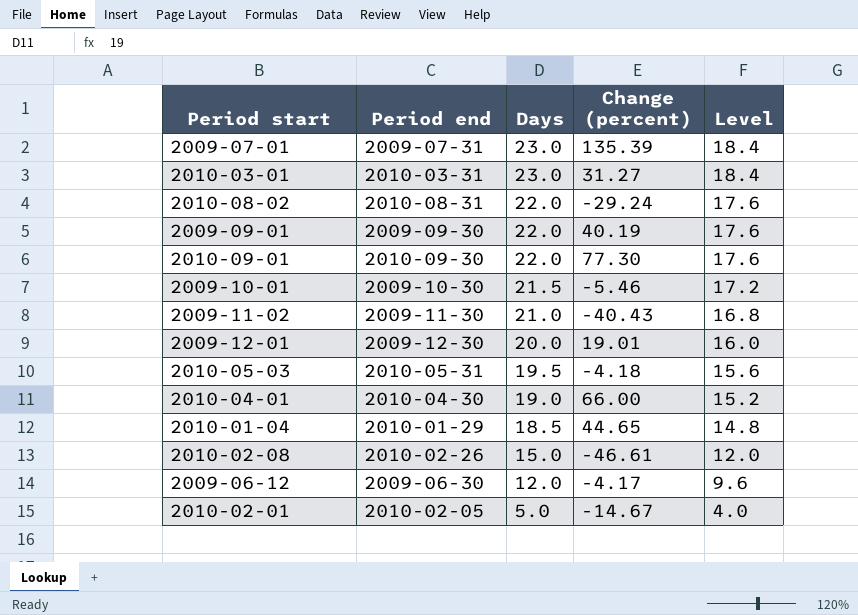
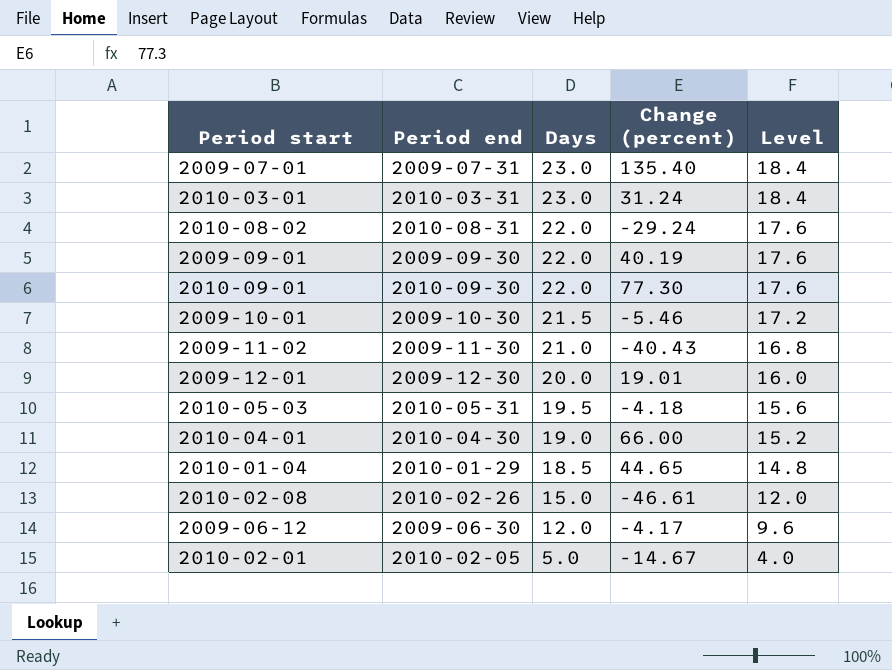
2009-07-01 | Change (percent): 135.39 -> 135.40
2010-03-01 | Change (percent): 31.27 -> 31.24

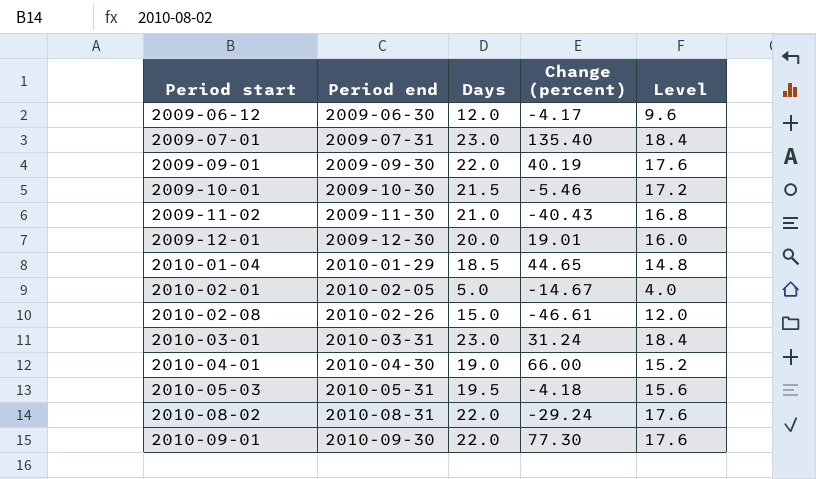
row order: Days descending -> Period start ascending

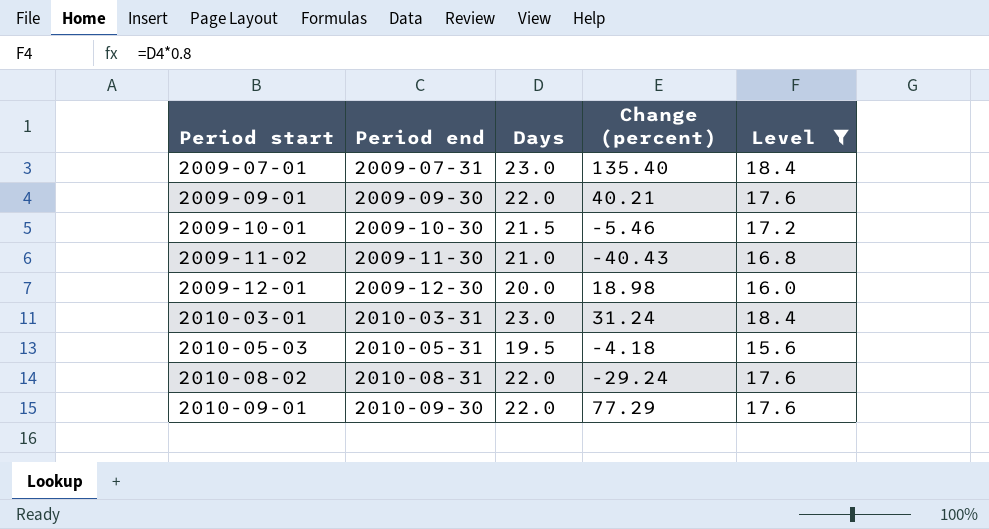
filter: none -> Level >= 15.6
2009-09-01 | Change (percent): 40.19 -> 40.21
2009-12-01 | Change (percent): 19.01 -> 18.98
2010-09-01 | Change (percent): 77.30 -> 77.29

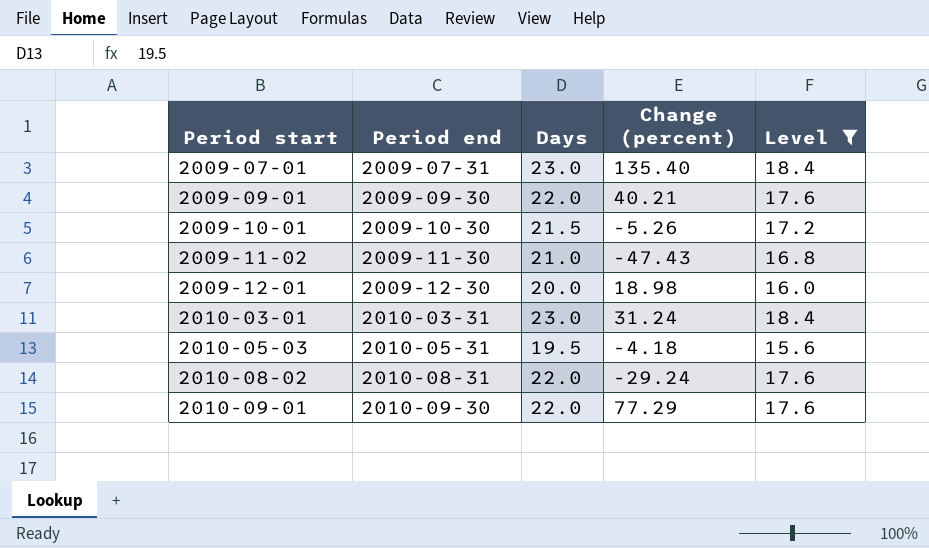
2009-10-01 | Change (percent): -5.46 -> -5.26
2009-11-02 | Change (percent): -40.43 -> -47.43

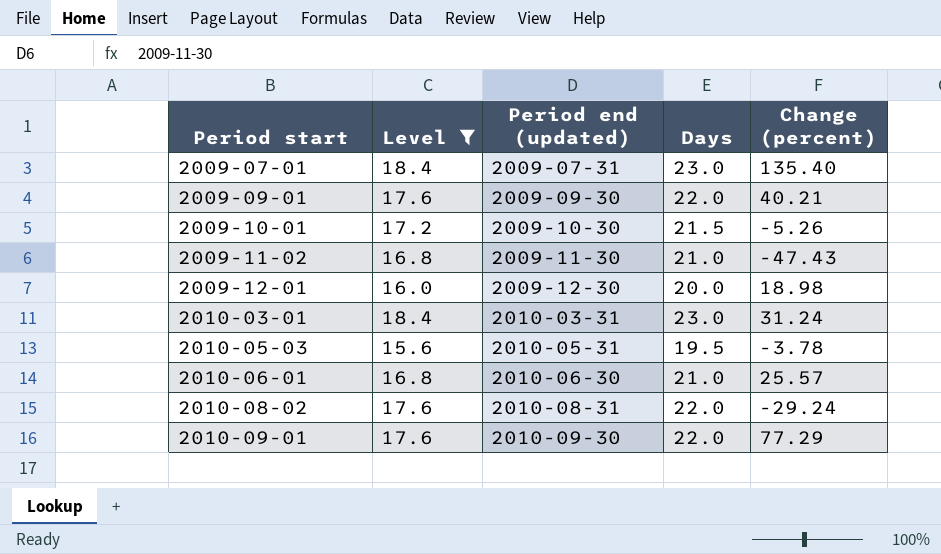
column Level | position: 5 -> 2
column name: Period end -> Period end (updated)
2010-05-03 | Change (percent): -4.18 -> -3.78
row 2010-06-01: none -> 16.8 | 2010-06-30 | 21.0 | 25.57

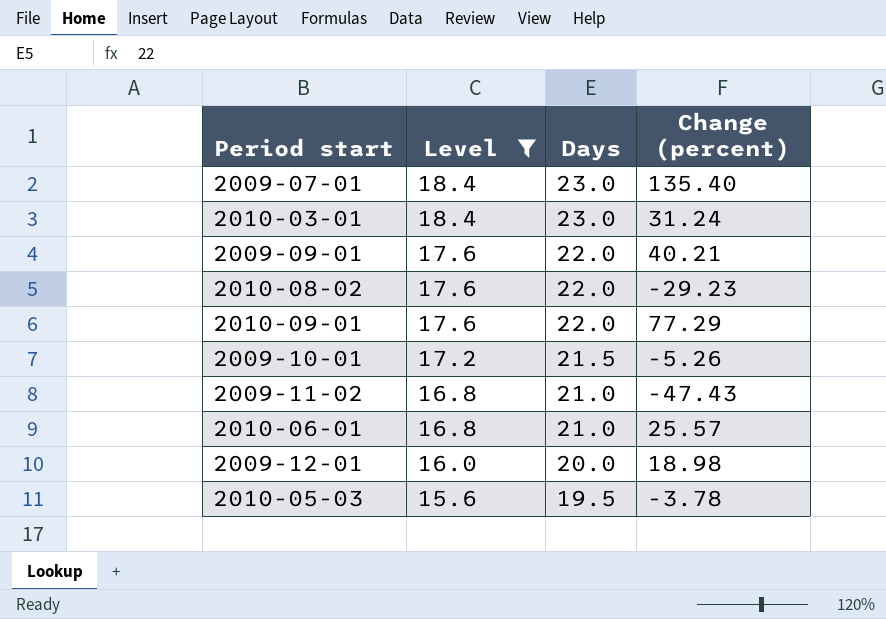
row order: Period start ascending -> Level descending
column Period end (updated) | position: 3 -> none
2010-08-02 | Change (percent): -29.24 -> -29.23

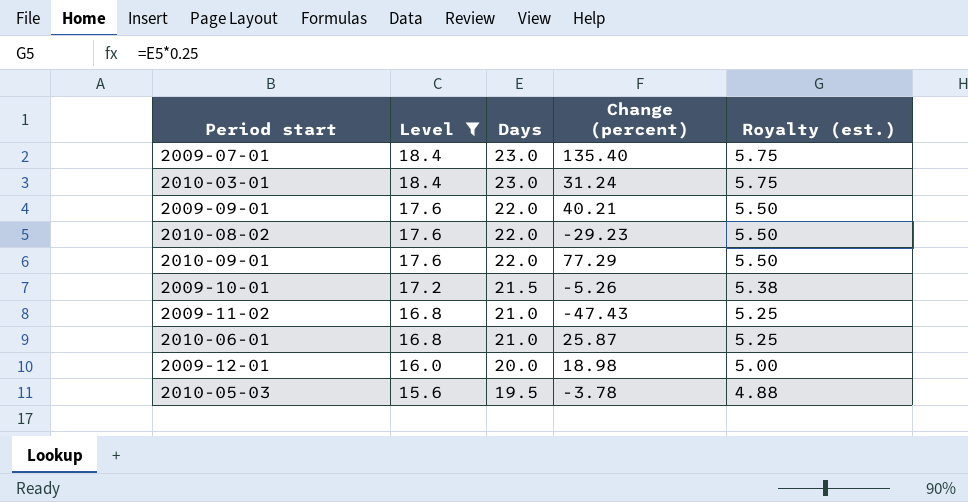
column Royalty (est.) | formula: none -> [Days] * 0.25
2010-06-01 | Change (percent): 25.57 -> 25.87

